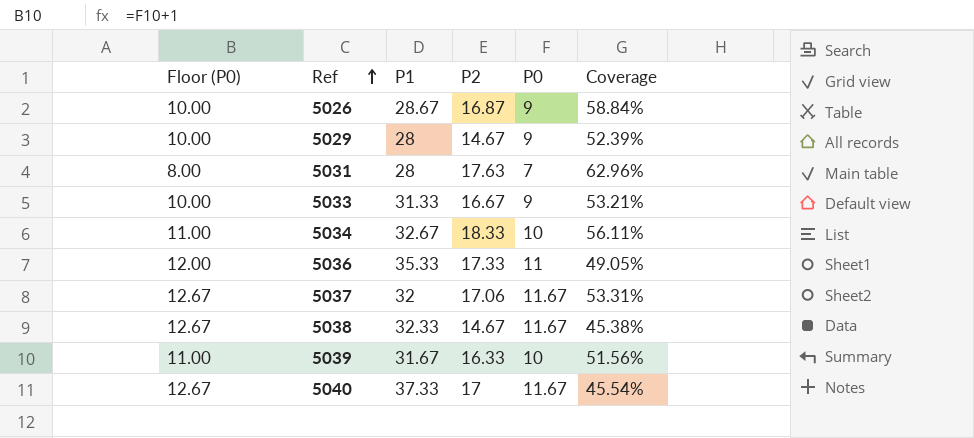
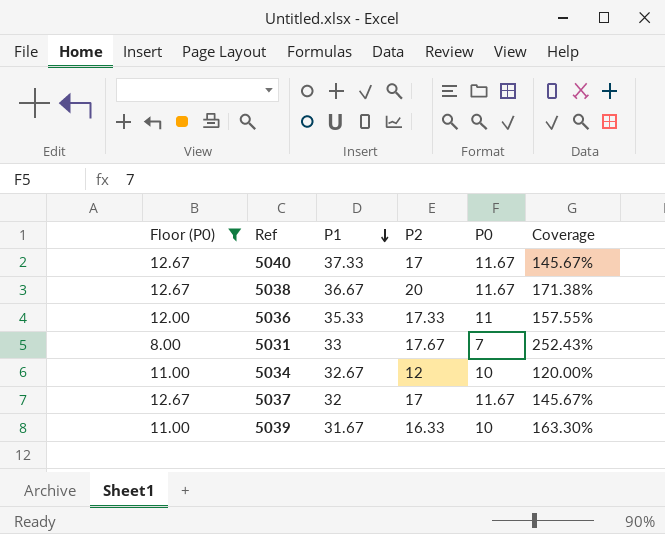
filter: none -> Floor (P0) != 10.00
row order: Ref ascending -> P1 descending
column Coverage | formula: [P2] / [P1] -> [P2] / [P0]
5038 | P1: 32.33 -> 36.67
5038 | P2: 14.67 -> 20
5031 | P1: 28 -> 33
5031 | P2: 17.63 -> 17.67
5034 | P2: 18.33 -> 12
5037 | P2: 17.06 -> 17

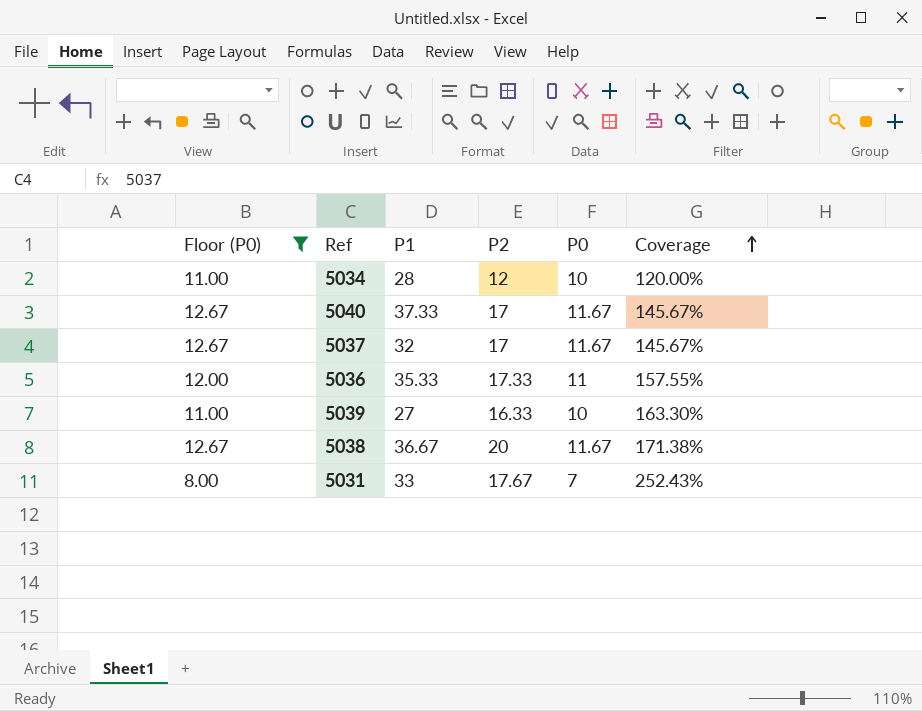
row order: P1 descending -> Coverage ascending
5034 | P1: 32.67 -> 28
5039 | P1: 31.67 -> 27

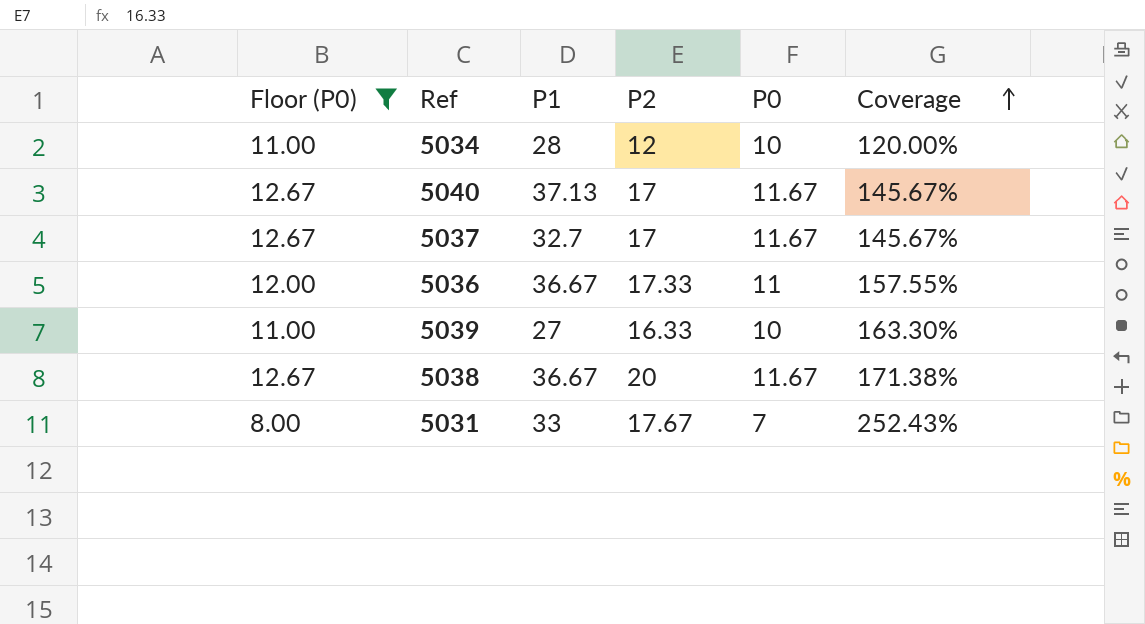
5040 | P1: 37.33 -> 37.13
5037 | P1: 32 -> 32.7
5036 | P1: 35.33 -> 36.67

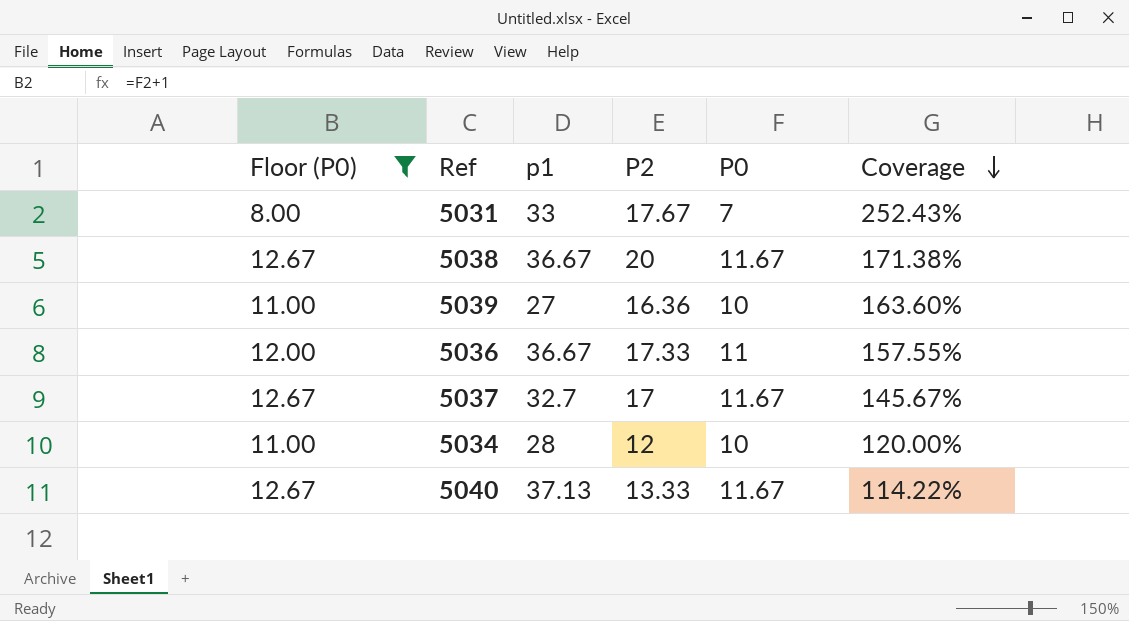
row order: Coverage ascending -> Coverage descending
column name: P1 -> p1
5039 | P2: 16.33 -> 16.36
5039 | Coverage: 163.30% -> 163.60%
5040 | P2: 17 -> 13.33
5040 | Coverage: 145.67% -> 114.22%

